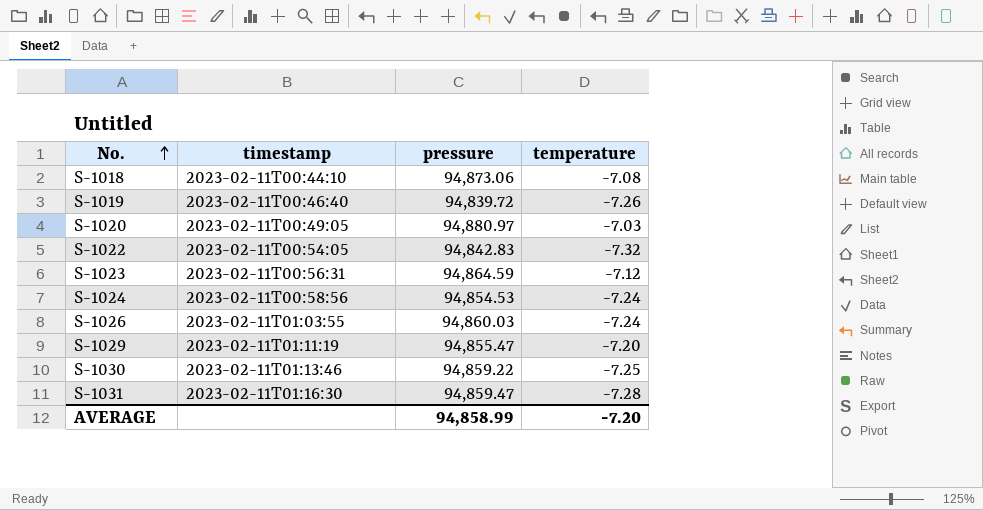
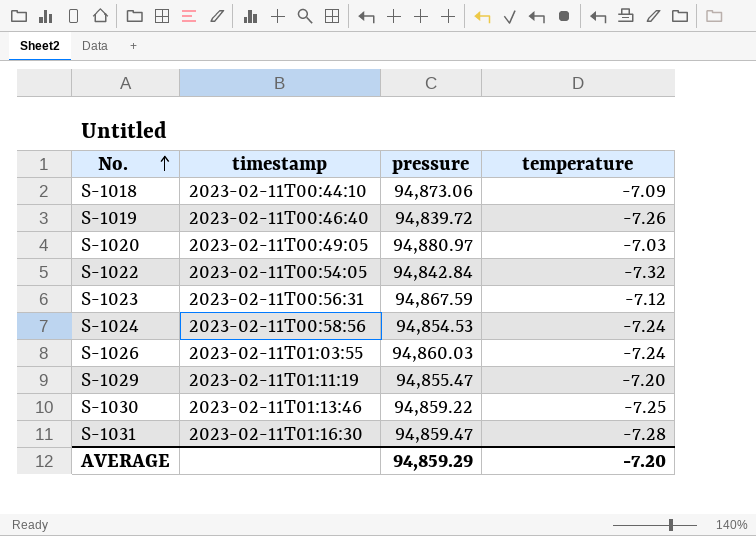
S-1018 | temperature: -7.08 -> -7.09
S-1022 | pressure: 94,842.83 -> 94,842.84
S-1023 | pressure: 94,864.59 -> 94,867.59
AVERAGE | pressure: 94,858.99 -> 94,859.29

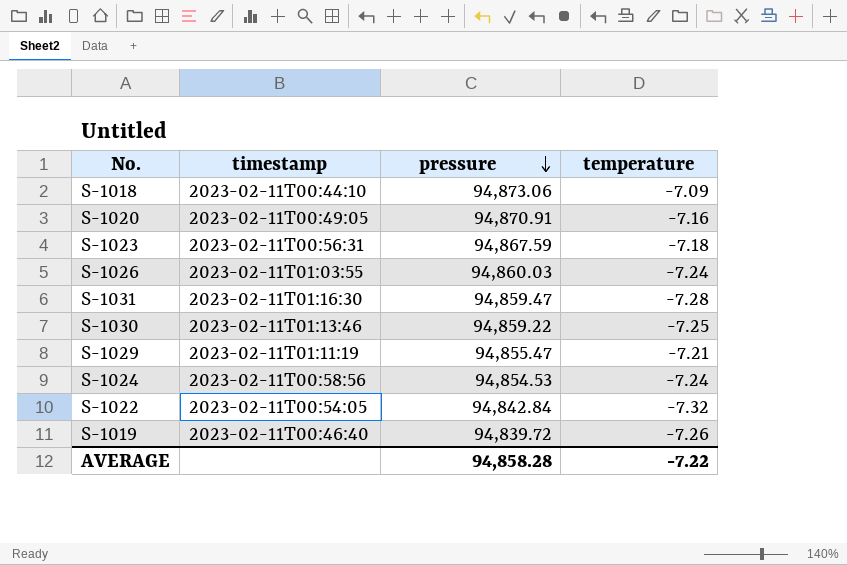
row order: No. ascending -> pressure descending
S-1020 | pressure: 94,880.97 -> 94,870.91
S-1020 | temperature: -7.03 -> -7.16
S-1023 | temperature: -7.12 -> -7.18
S-1029 | temperature: -7.20 -> -7.21
AVERAGE | pressure: 94,859.29 -> 94,858.28
AVERAGE | temperature: -7.20 -> -7.22

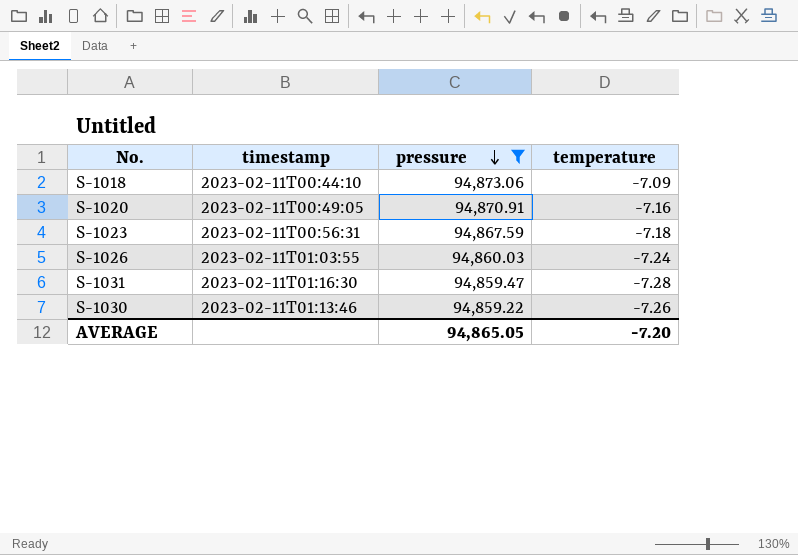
filter: none -> pressure >= 94,859.22
S-1030 | temperature: -7.25 -> -7.26
AVERAGE | pressure: 94,858.28 -> 94,865.05
AVERAGE | temperature: -7.22 -> -7.20

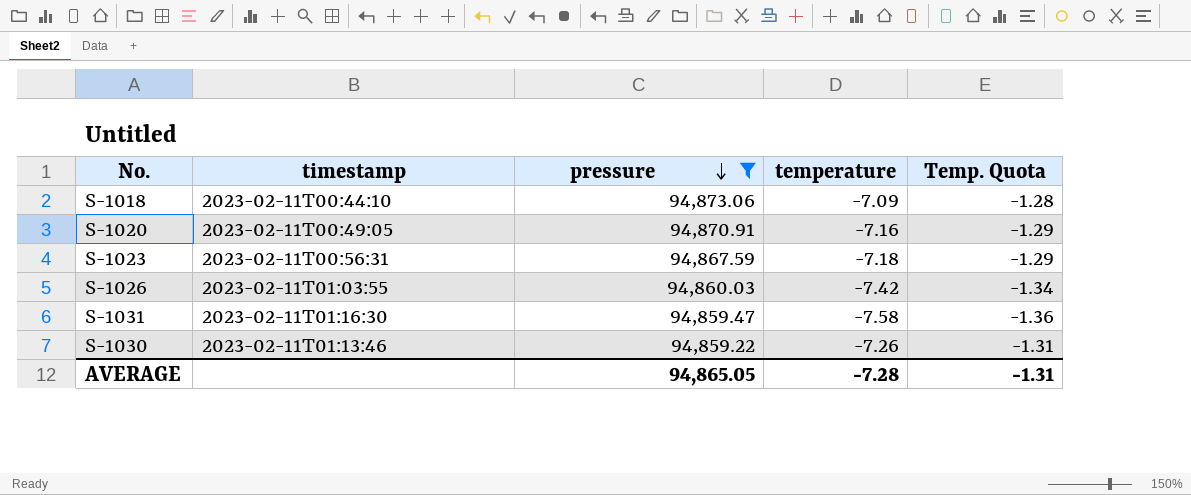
column Temp. Quota | formula: none -> [temperature] * 0.18
S-1026 | temperature: -7.24 -> -7.42
S-1031 | temperature: -7.28 -> -7.58
AVERAGE | temperature: -7.20 -> -7.28

